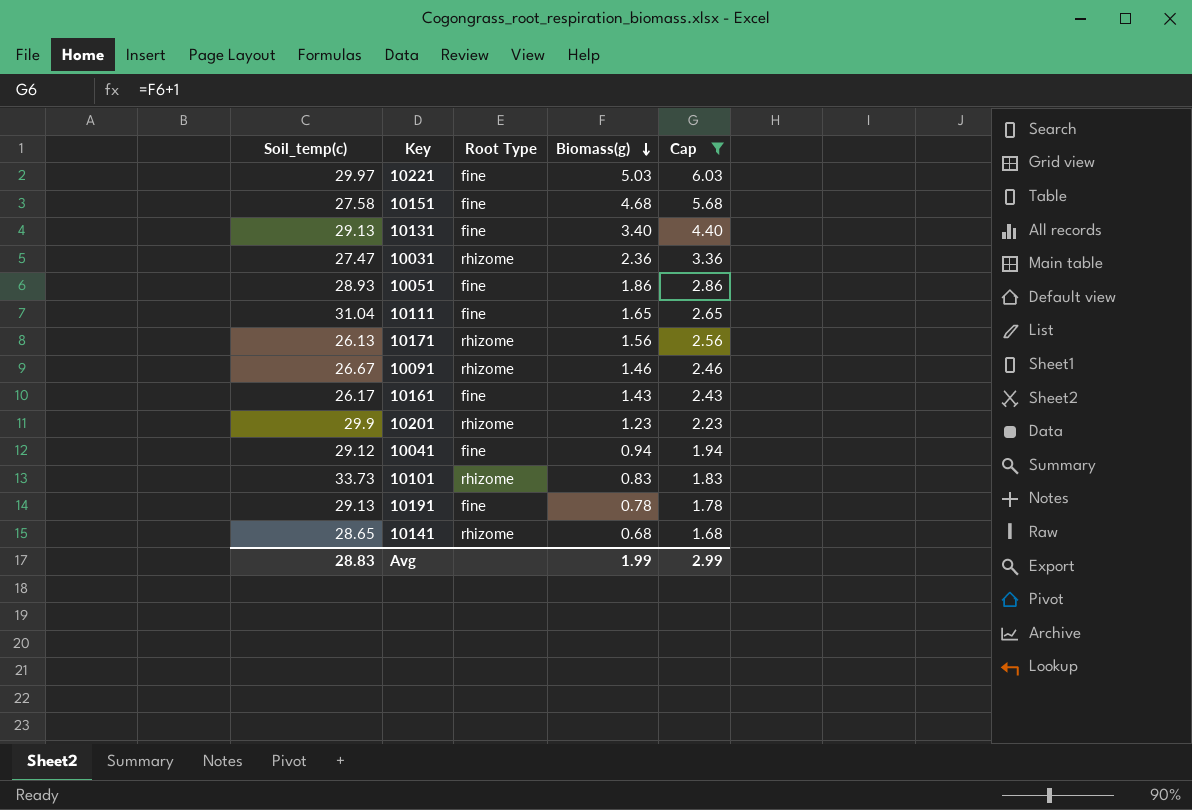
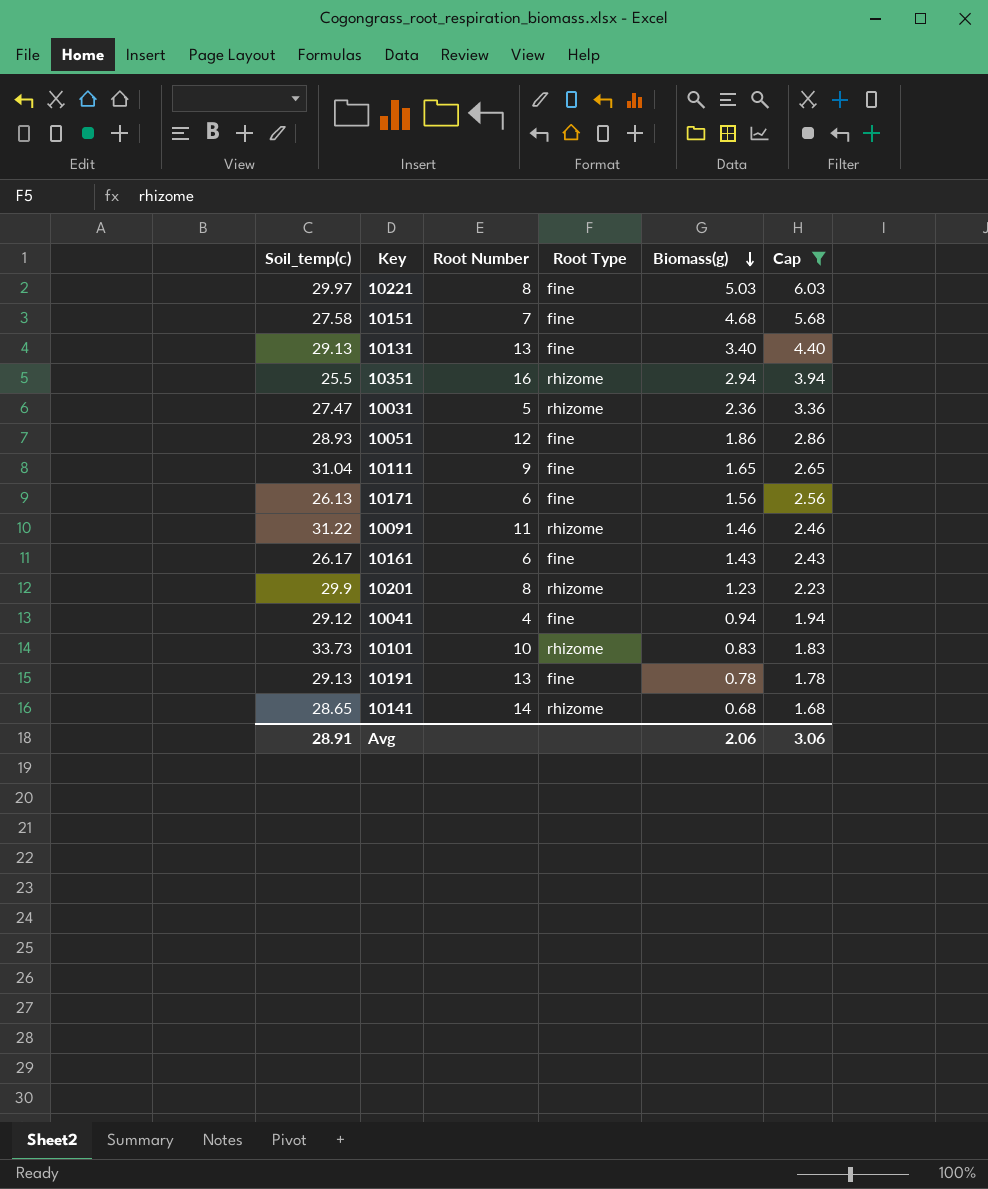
column Root Number | position: none -> 3
row 10351: none -> 25.5 | 16 | rhizome | 2.94 | 3.94
10171 | Root Type: rhizome -> fine
10091 | Soil_temp(c): 26.67 -> 31.22
Avg | Soil_temp(c): 28.83 -> 28.91
Avg | Biomass(g): 1.99 -> 2.06
Avg | Cap: 2.99 -> 3.06

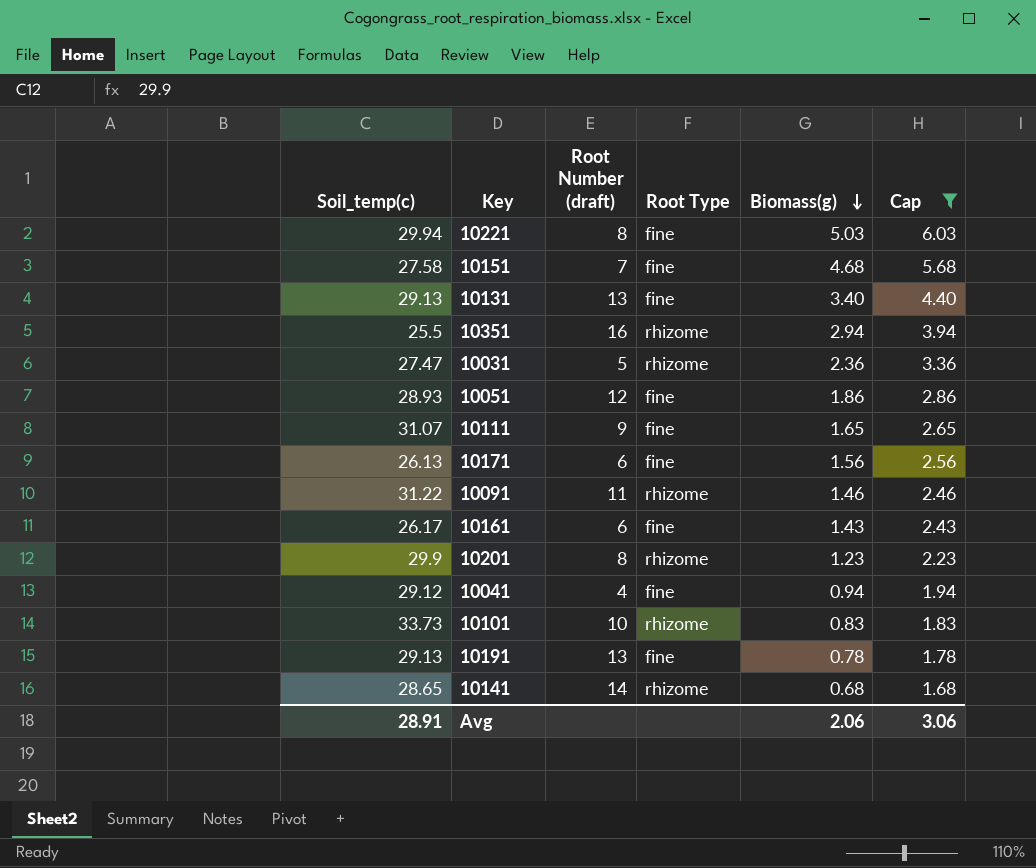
column name: Root Number -> Root Number (draft)
10221 | Soil_temp(c): 29.97 -> 29.94
10111 | Soil_temp(c): 31.04 -> 31.07

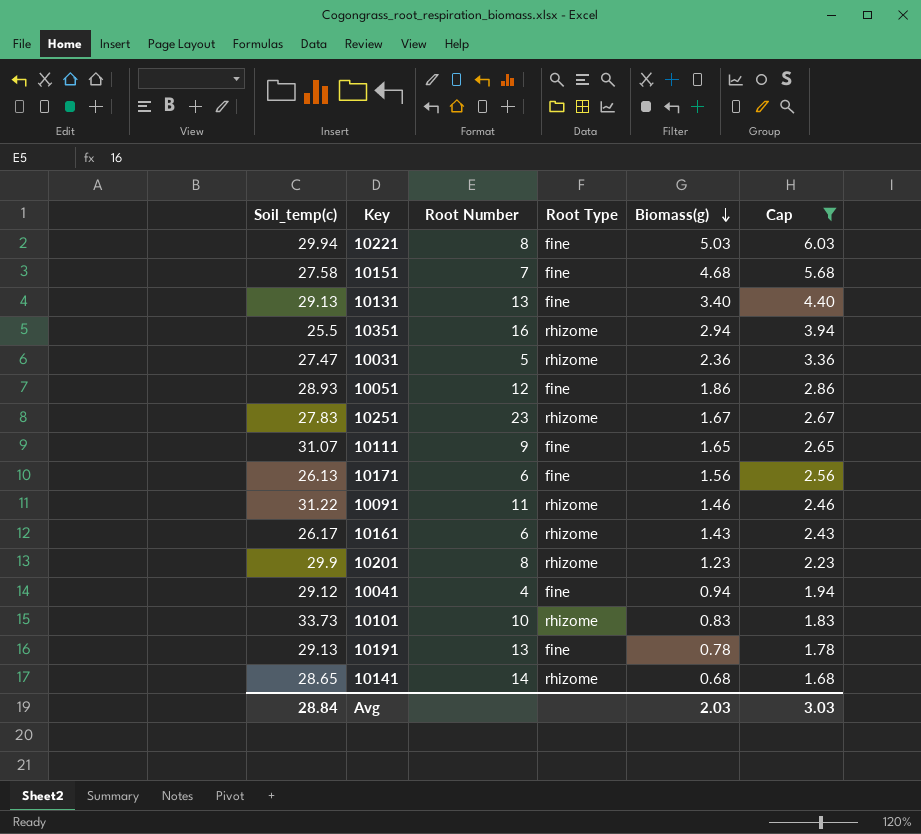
column name: Root Number (draft) -> Root Number
row 10251: none -> 27.83 | 23 | rhizome | 1.67 | 2.67
10161 | Root Type: fine -> rhizome
Avg | Soil_temp(c): 28.91 -> 28.84
Avg | Biomass(g): 2.06 -> 2.03
Avg | Cap: 3.06 -> 3.03

